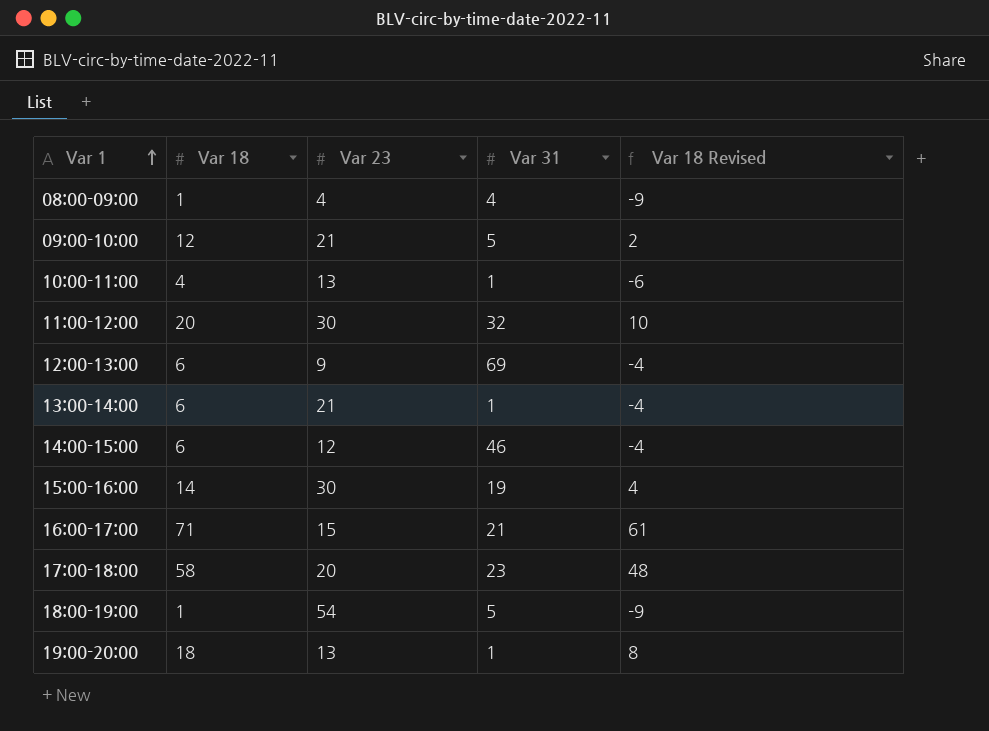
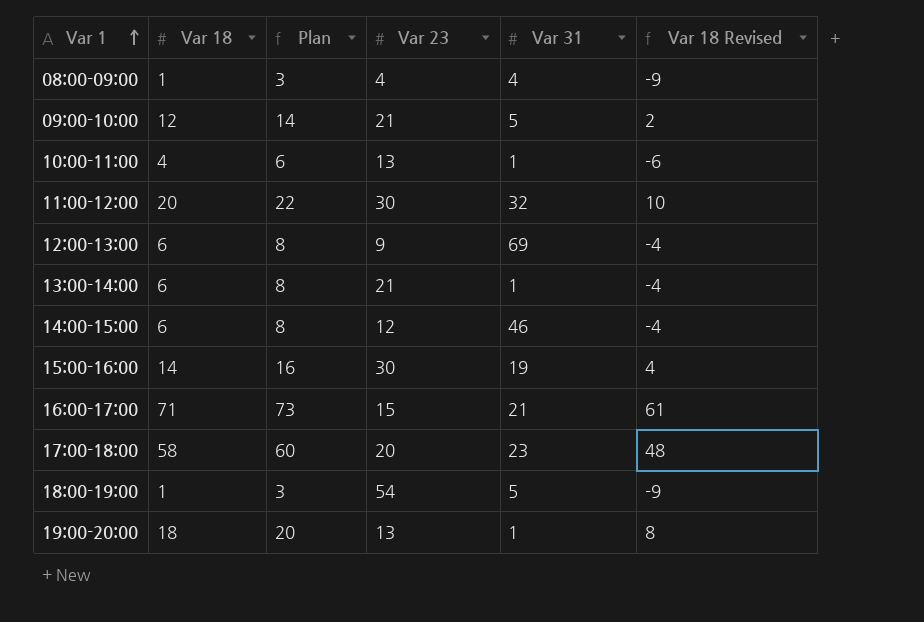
column Plan | formula: none -> [Var 18] + 2

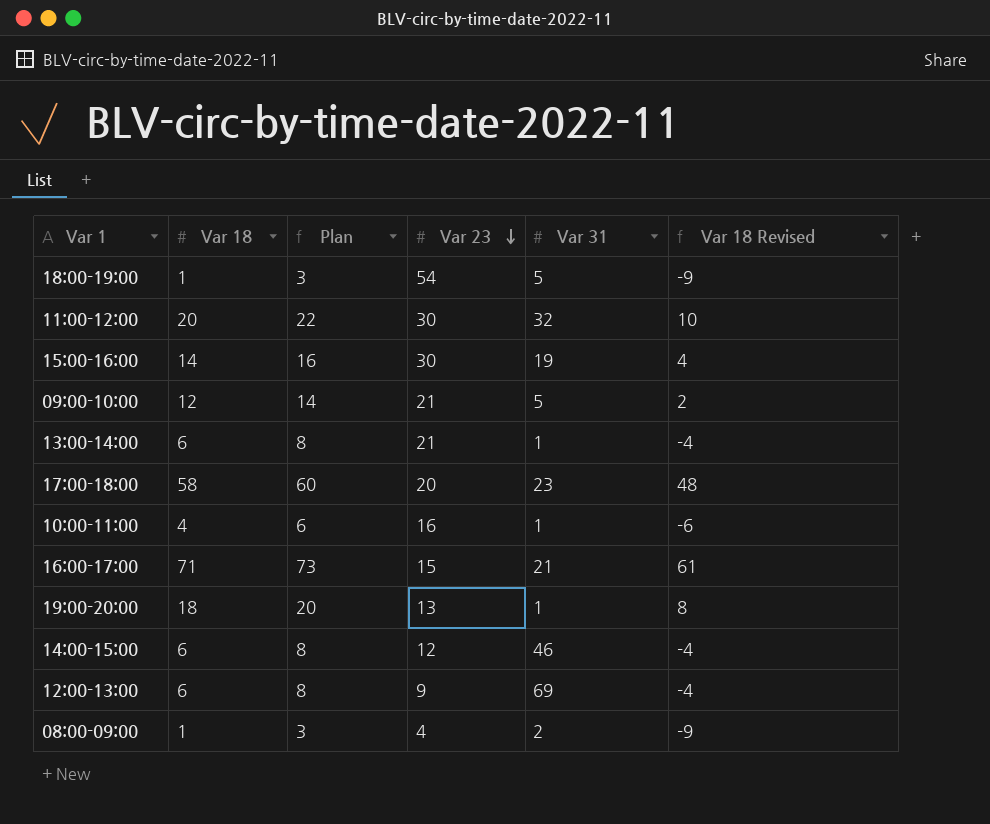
row order: Var 1 ascending -> Var 23 descending
10:00-11:00 | Var 23: 13 -> 16
08:00-09:00 | Var 31: 4 -> 2

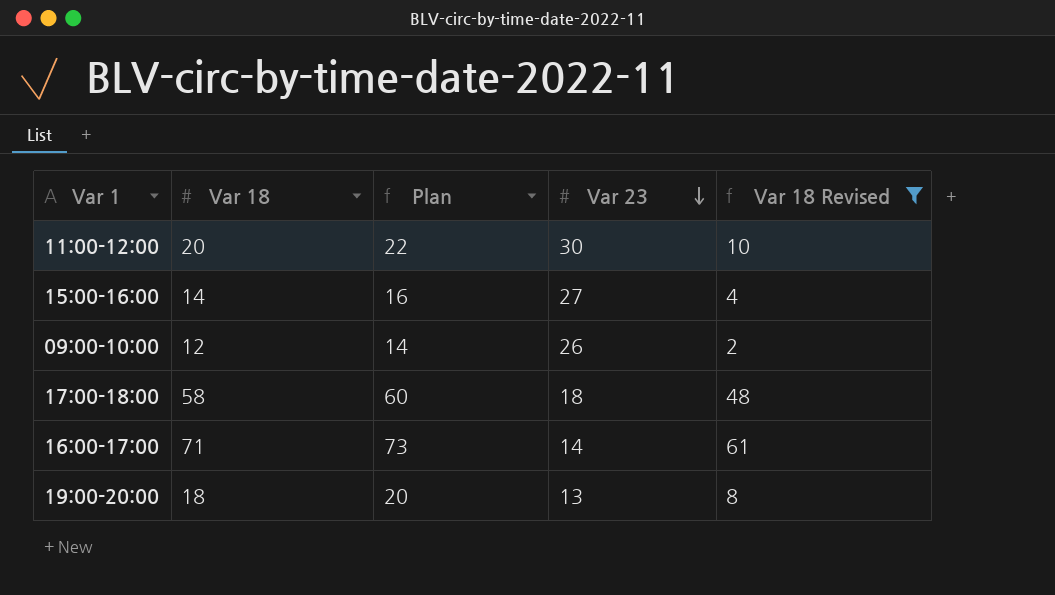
filter: none -> Var 18 Revised >= 2
column Var 31 | position: 5 -> none
15:00-16:00 | Var 23: 30 -> 27
09:00-10:00 | Var 23: 21 -> 26
17:00-18:00 | Var 23: 20 -> 18
16:00-17:00 | Var 23: 15 -> 14

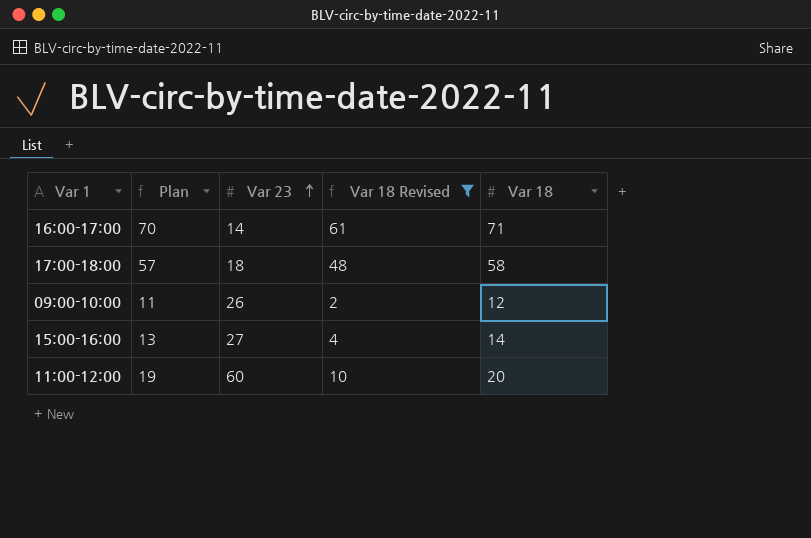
row order: Var 23 descending -> Var 23 ascending
column Plan | formula: [Var 18] + 2 -> [Var 18] - 1
column Var 18 | position: 2 -> 5
row 19:00-20:00: 18 | 20 | 13 | 8 -> none
11:00-12:00 | Var 23: 30 -> 60

